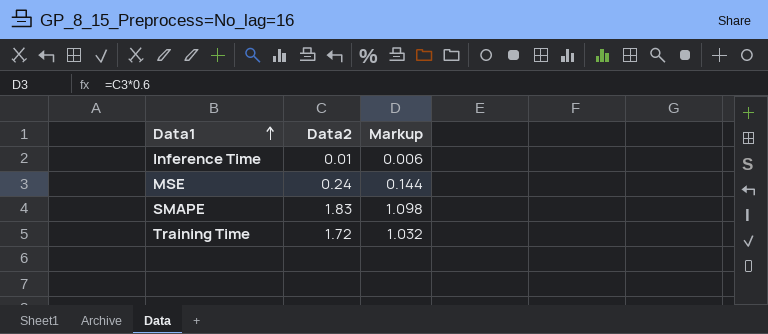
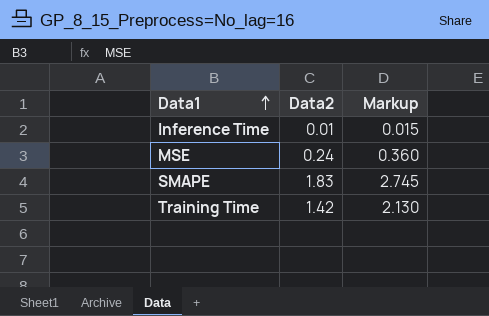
column Markup | formula: [Data2] * 0.6 -> [Data2] * 1.5
Training Time | Data2: 1.72 -> 1.42

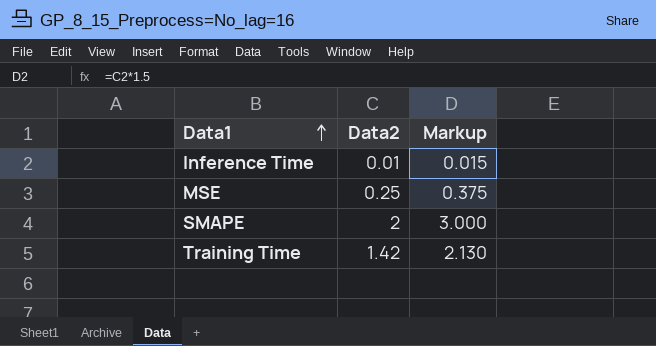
MSE | Data2: 0.24 -> 0.25
MSE | Markup: 0.360 -> 0.375
SMAPE | Data2: 1.83 -> 2
SMAPE | Markup: 2.745 -> 3.000

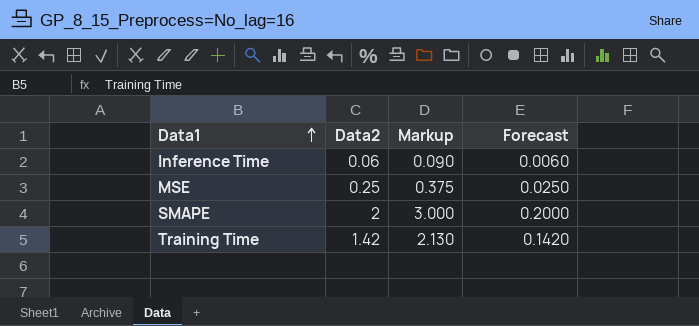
column Forecast | formula: none -> [Data2] * 0.1
Inference Time | Data2: 0.01 -> 0.06
Inference Time | Markup: 0.015 -> 0.090

